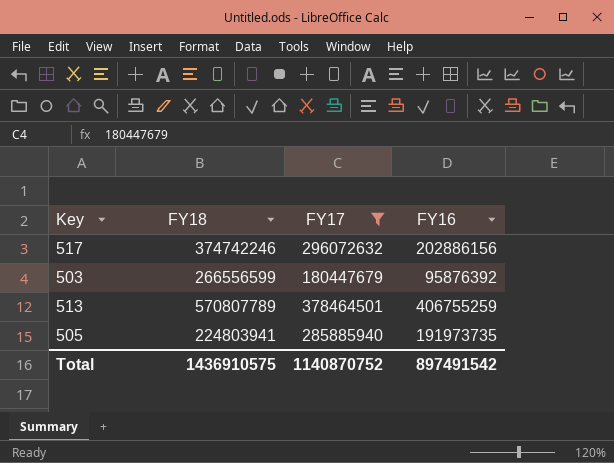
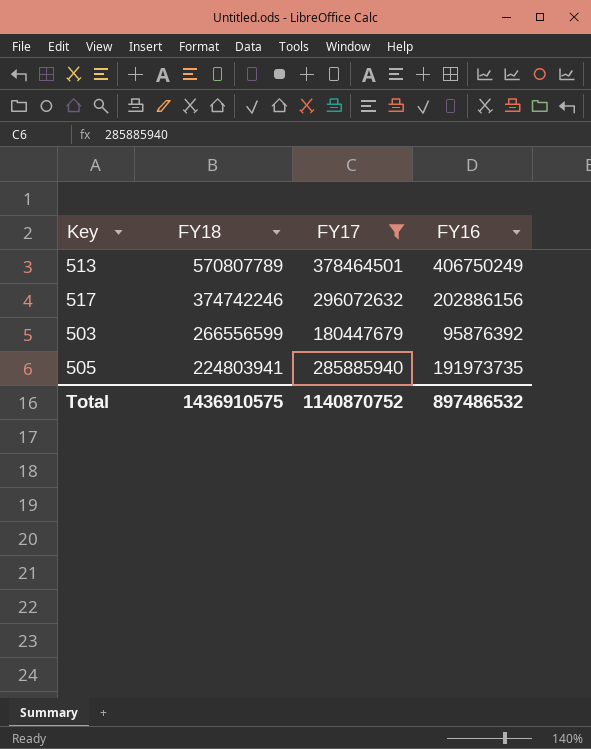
row order: none -> FY18 descending
513 | FY16: 406755259 -> 406750249
Total | FY16: 897491542 -> 897486532

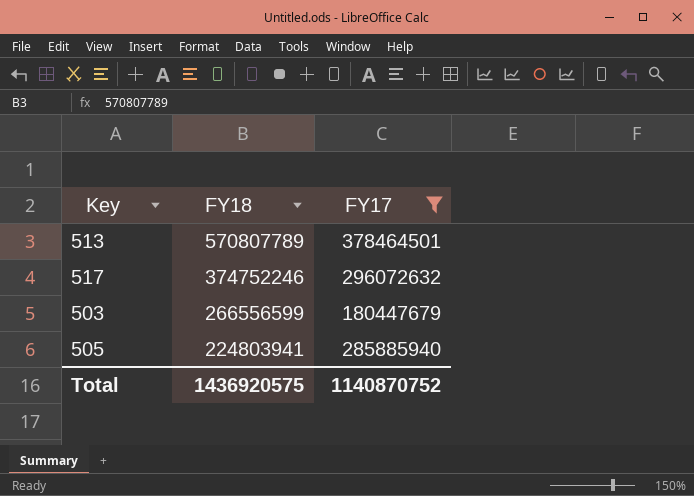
column FY16 | position: 4 -> none
517 | FY18: 374742246 -> 374752246
Total | FY18: 1436910575 -> 1436920575

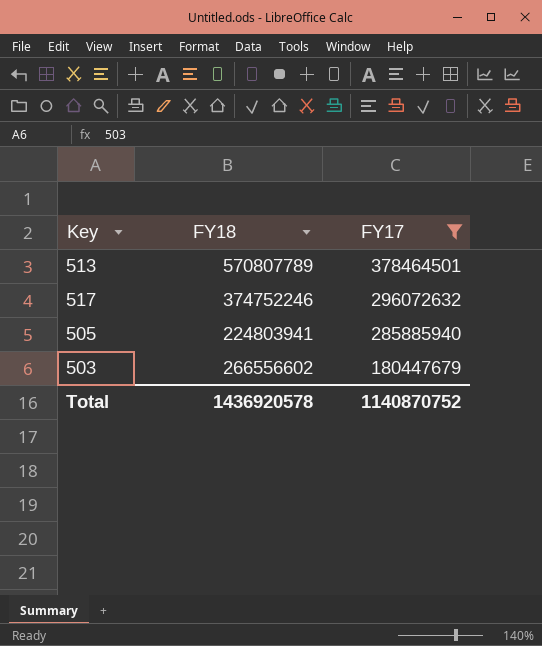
row order: FY18 descending -> FY17 descending
503 | FY18: 266556599 -> 266556602
Total | FY18: 1436920575 -> 1436920578

